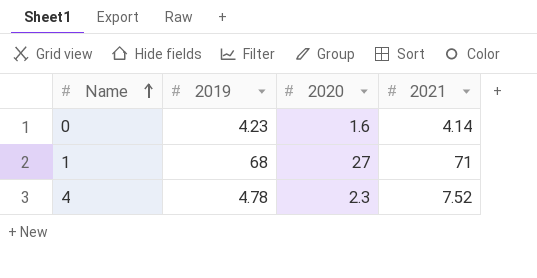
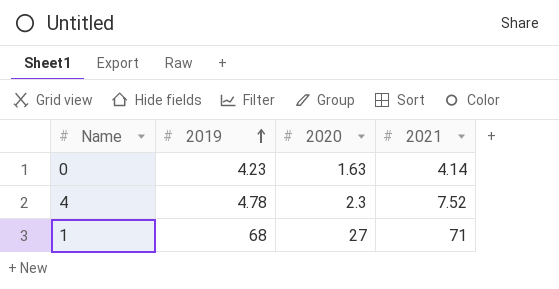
row order: Name ascending -> 2019 ascending
0 | 2020: 1.6 -> 1.63

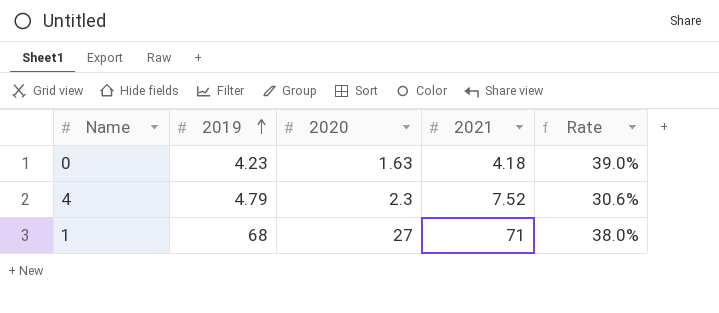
column Rate | formula: none -> [2020] / [2021]
0 | 2021: 4.14 -> 4.18
4 | 2019: 4.78 -> 4.79

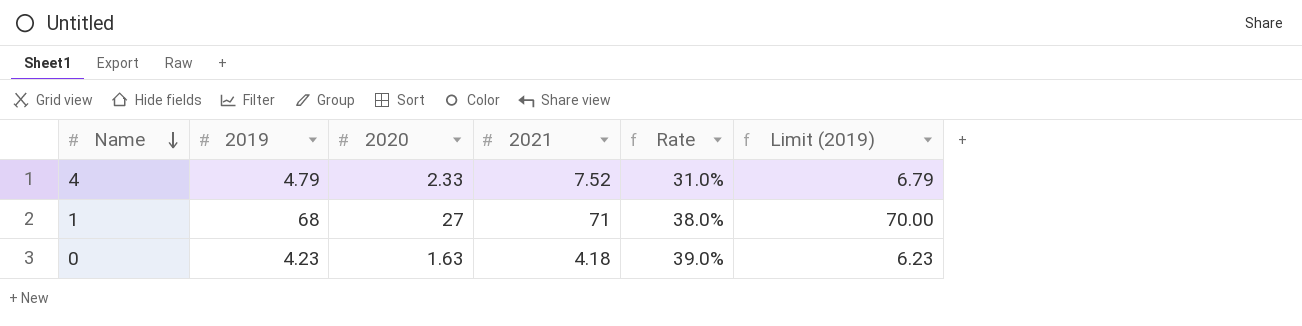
row order: 2019 ascending -> Name descending
column Limit (2019) | formula: none -> [2019] + 2
4 | 2020: 2.3 -> 2.33
4 | Rate: 30.6% -> 31.0%

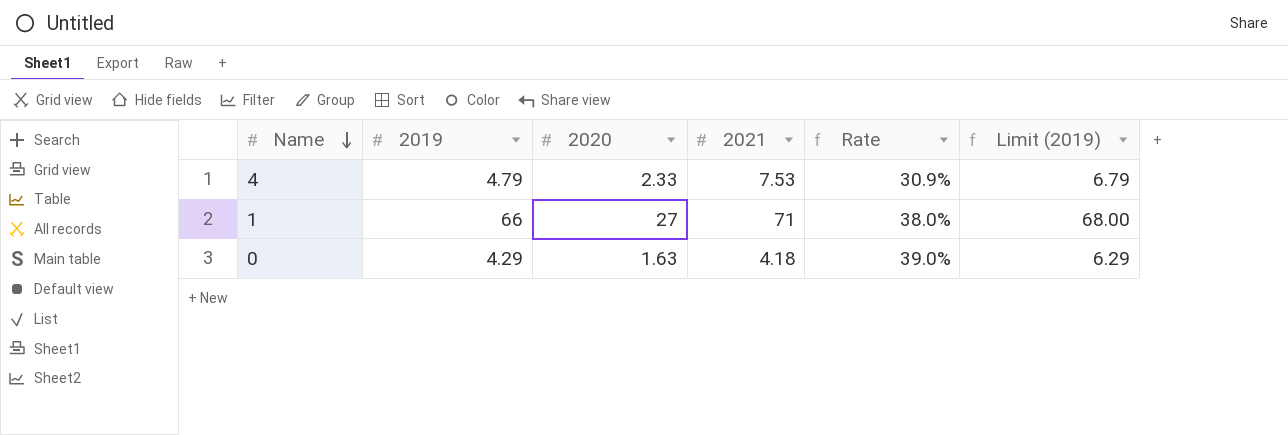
4 | 2021: 7.52 -> 7.53
4 | Rate: 31.0% -> 30.9%
1 | 2019: 68 -> 66
1 | Limit (2019): 70.00 -> 68.00
0 | 2019: 4.23 -> 4.29
0 | Limit (2019): 6.23 -> 6.29

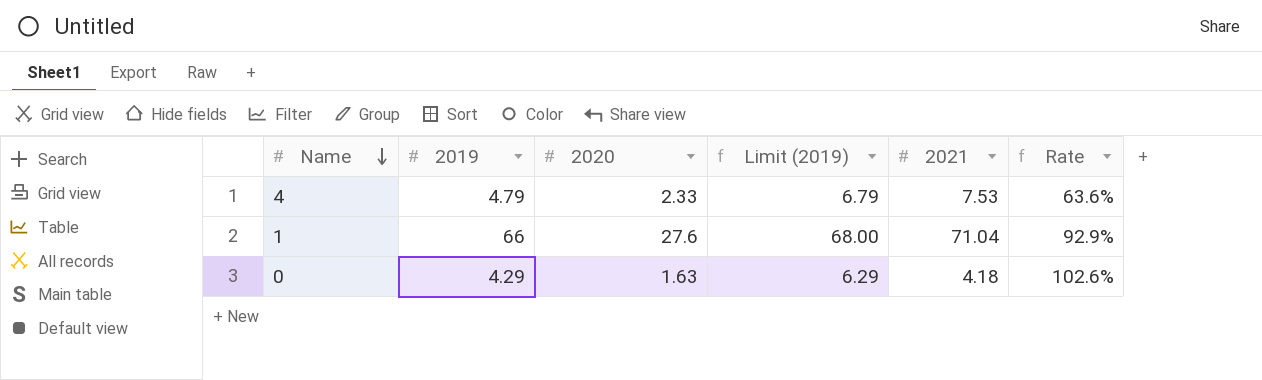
column Limit (2019) | position: 6 -> 4
column Rate | formula: [2020] / [2021] -> [2019] / [2021]
1 | 2020: 27 -> 27.6
1 | 2021: 71 -> 71.04

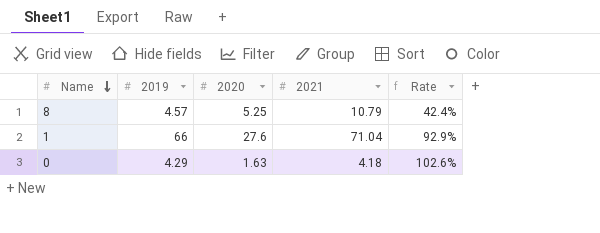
column Limit (2019) | formula: [2019] + 2 -> none
row 4: 4.79 | 2.33 | 6.79 | 7.53 | 63.6% -> none
row 8: none -> 4.57 | 5.25 | 10.79 | 42.4%

